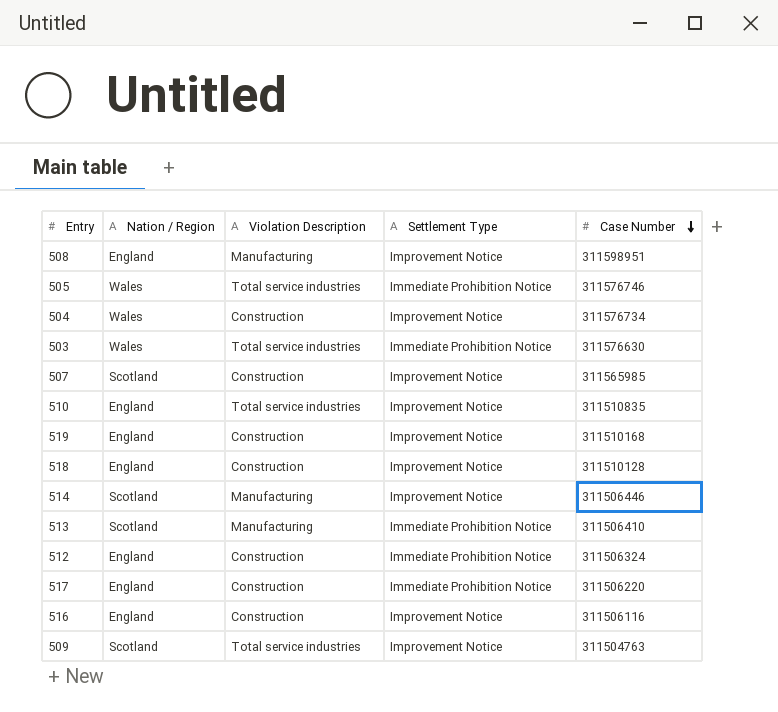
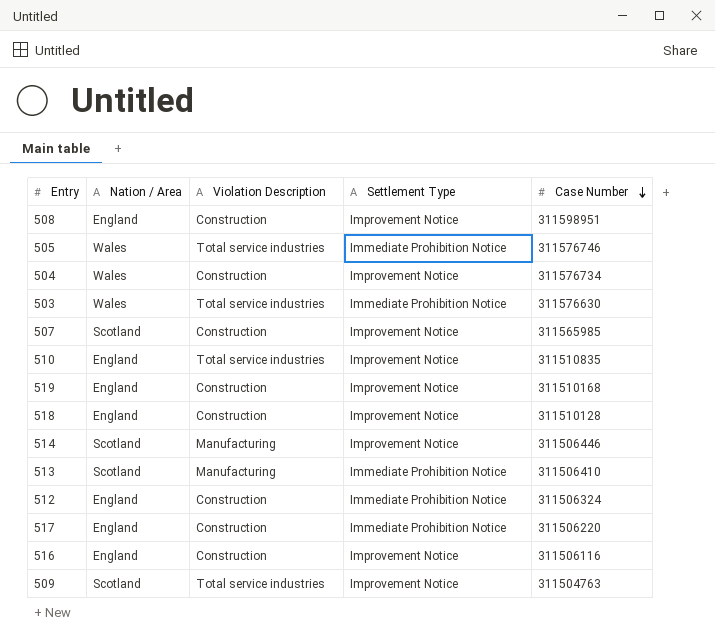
column name: Nation / Region -> Nation / Area
508 | Violation Description: Manufacturing -> Construction

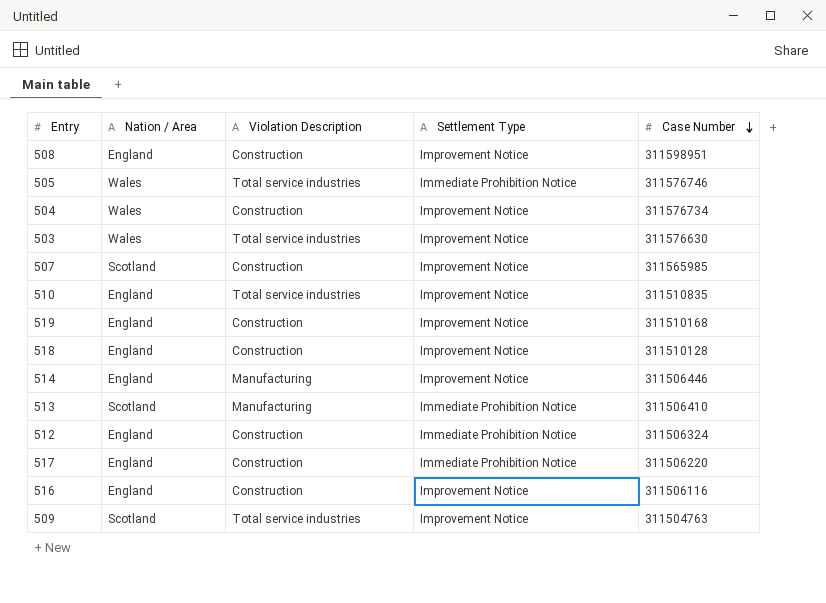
503 | Settlement Type: Immediate Prohibition Notice -> Improvement Notice
514 | Nation / Area: Scotland -> England

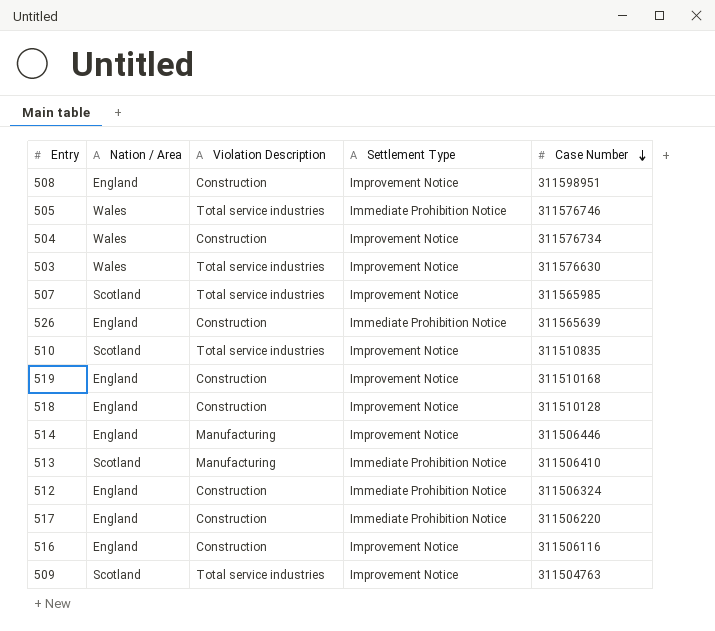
507 | Violation Description: Construction -> Total service industries
row 526: none -> England | Construction | Immediate Prohibition Notice | 311565639
510 | Nation / Area: England -> Scotland

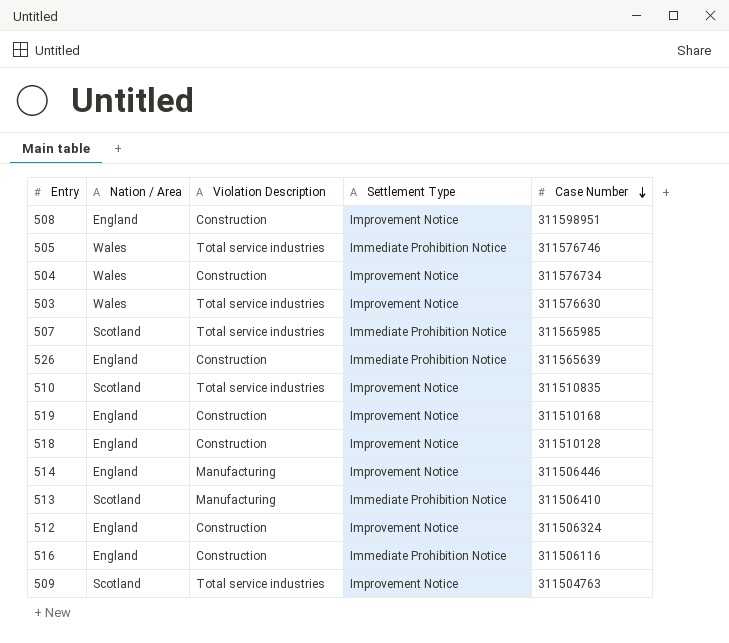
row 517: England | Construction | Immediate Prohibition Notice | 311506220 -> none
507 | Settlement Type: Improvement Notice -> Immediate Prohibition Notice
512 | Settlement Type: Immediate Prohibition Notice -> Improvement Notice
516 | Settlement Type: Improvement Notice -> Immediate Prohibition Notice

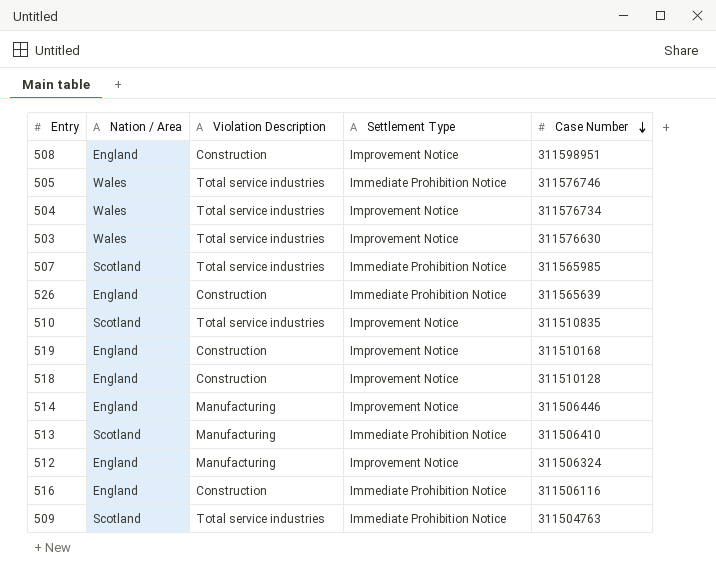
504 | Violation Description: Construction -> Total service industries
512 | Violation Description: Construction -> Manufacturing
509 | Settlement Type: Improvement Notice -> Immediate Prohibition Notice

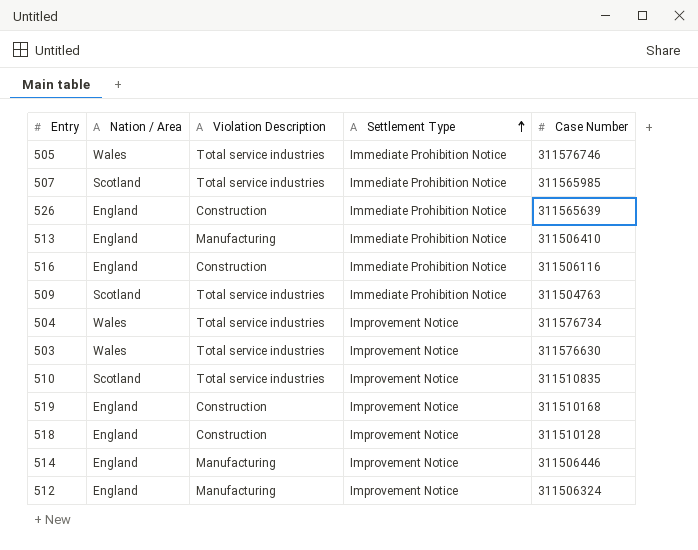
row order: Case Number descending -> Settlement Type ascending
row 508: England | Construction | Improvement Notice | 311598951 -> none
513 | Nation / Area: Scotland -> England

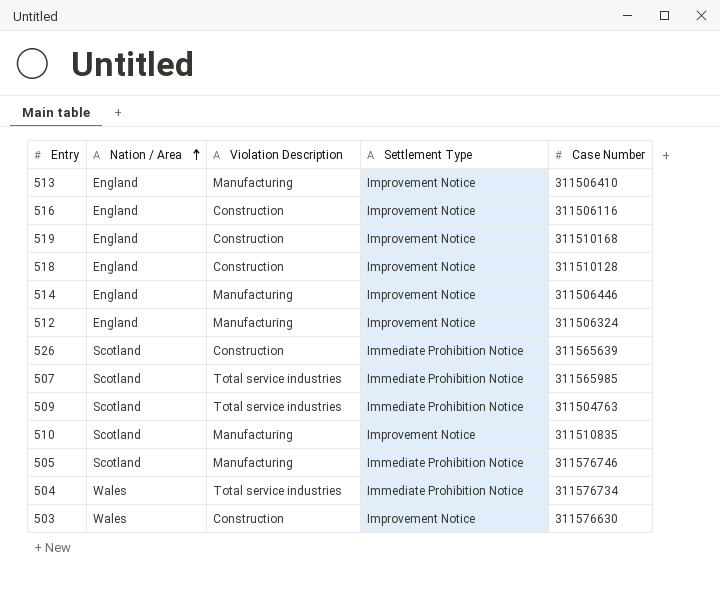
row order: Settlement Type ascending -> Nation / Area ascending
513 | Settlement Type: Immediate Prohibition Notice -> Improvement Notice
516 | Settlement Type: Immediate Prohibition Notice -> Improvement Notice
526 | Nation / Area: England -> Scotland
510 | Violation Description: Total service industries -> Manufacturing
505 | Nation / Area: Wales -> Scotland
505 | Violation Description: Total service industries -> Manufacturing
504 | Settlement Type: Improvement Notice -> Immediate Prohibition Notice
503 | Violation Description: Total service industries -> Construction

